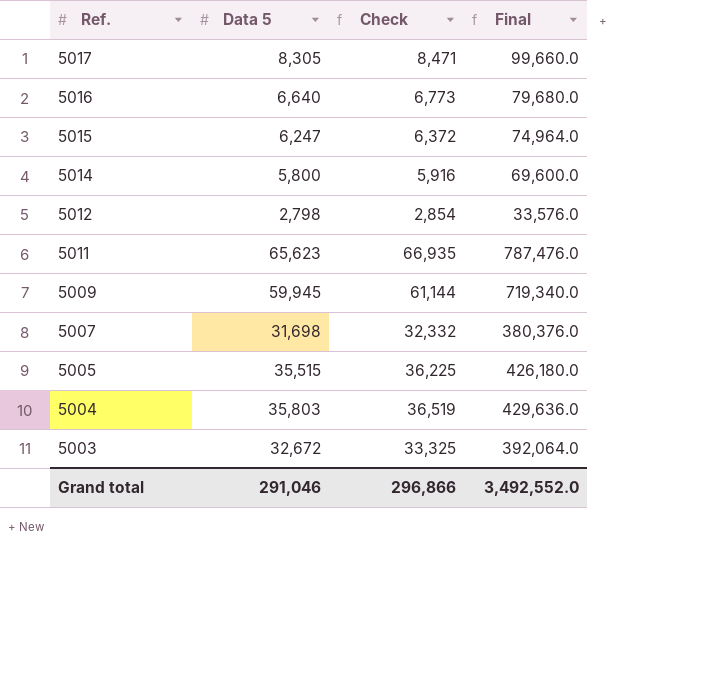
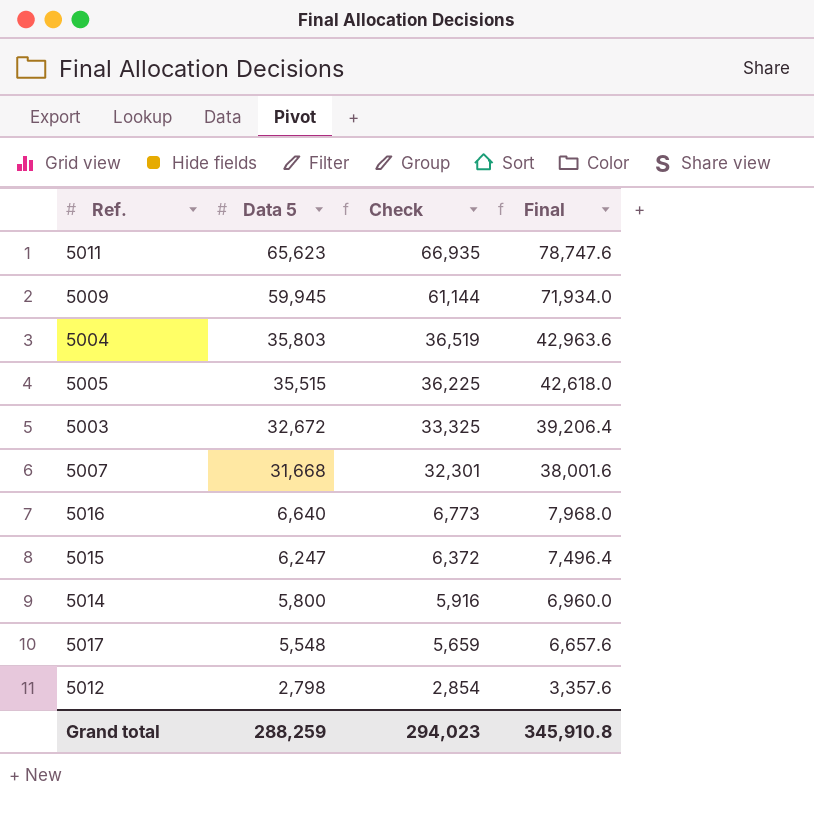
row order: Ref. descending -> Data 5 descending
column Final | formula: [Data 5] * 12 -> [Data 5] * 1.2
5007 | Data 5: 31,698 -> 31,668
5007 | Check: 32,332 -> 32,301
5017 | Data 5: 8,305 -> 5,548
5017 | Check: 8,471 -> 5,659
Grand total | Data 5: 291,046 -> 288,259
Grand total | Check: 296,866 -> 294,023
Grand total | Final: 3,492,552.0 -> 345,910.8

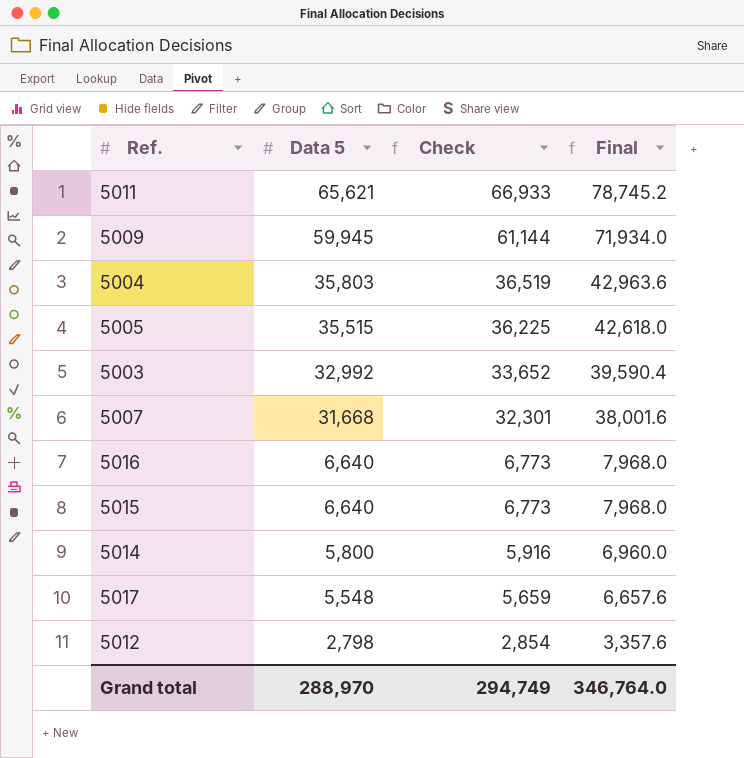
5011 | Data 5: 65,623 -> 65,621
5011 | Check: 66,935 -> 66,933
5011 | Final: 78,747.6 -> 78,745.2
5003 | Data 5: 32,672 -> 32,992
5003 | Check: 33,325 -> 33,652
5003 | Final: 39,206.4 -> 39,590.4
5015 | Data 5: 6,247 -> 6,640
5015 | Check: 6,372 -> 6,773
5015 | Final: 7,496.4 -> 7,968.0
Grand total | Data 5: 288,259 -> 288,970
Grand total | Check: 294,023 -> 294,749
Grand total | Final: 345,910.8 -> 346,764.0

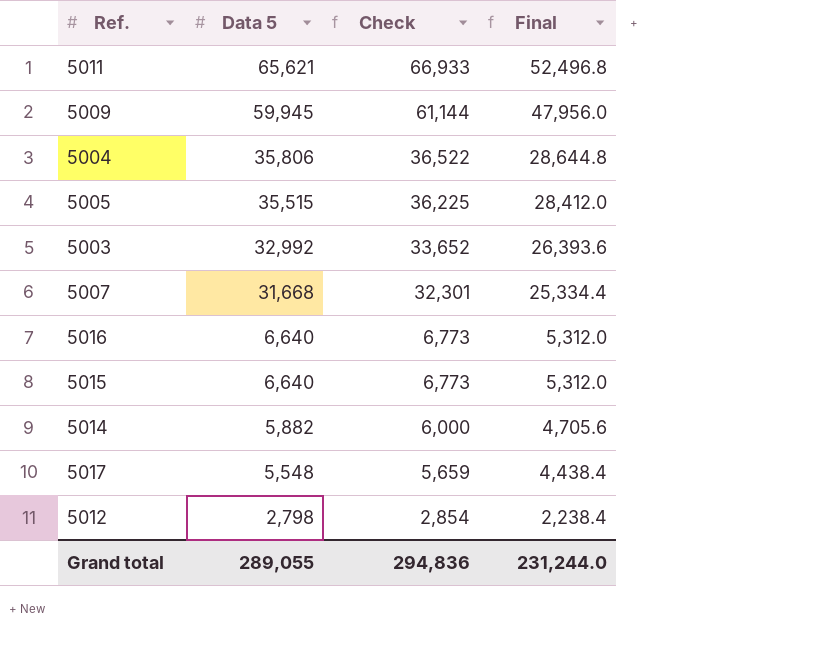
column Final | formula: [Data 5] * 1.2 -> [Data 5] * 0.8
5004 | Data 5: 35,803 -> 35,806
5004 | Check: 36,519 -> 36,522
5014 | Data 5: 5,800 -> 5,882
5014 | Check: 5,916 -> 6,000
Grand total | Data 5: 288,970 -> 289,055
Grand total | Check: 294,749 -> 294,836
Grand total | Final: 346,764.0 -> 231,244.0

